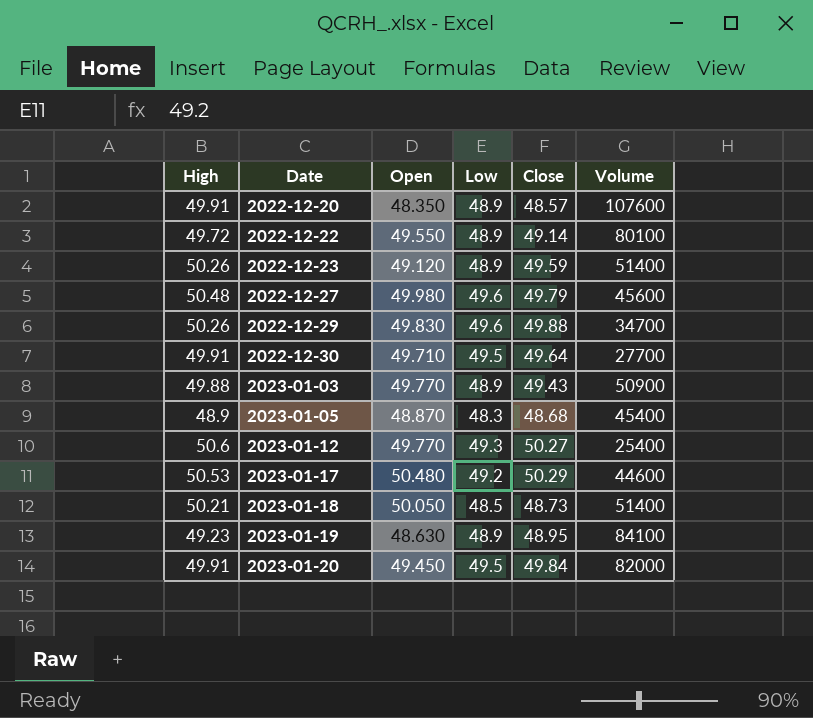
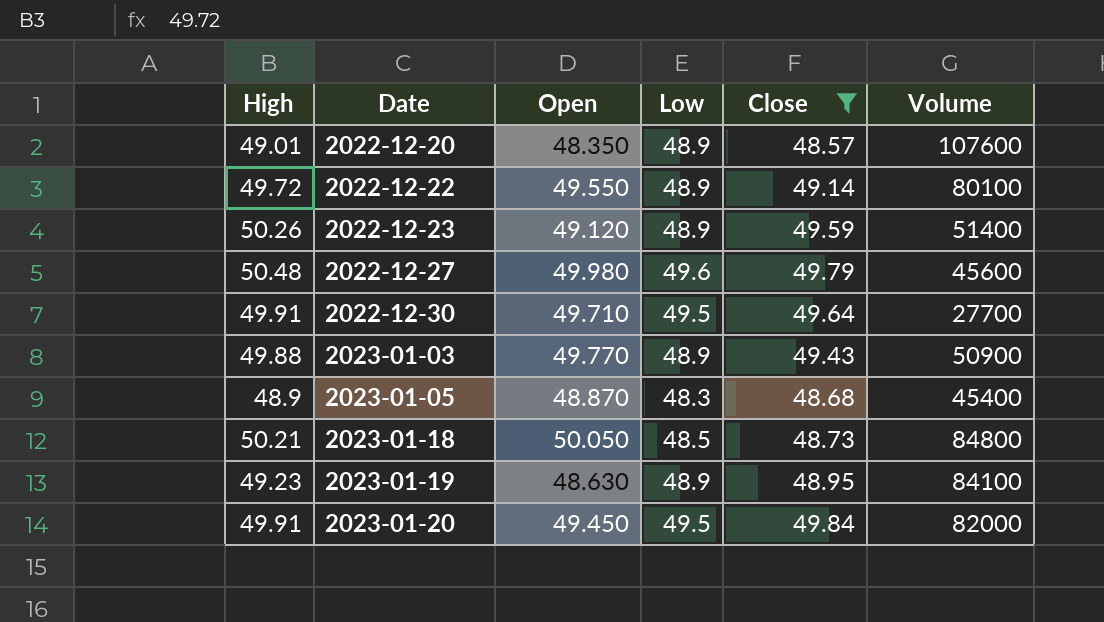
filter: none -> Close <= 49.84
2022-12-20 | High: 49.91 -> 49.01
2023-01-18 | Volume: 51400 -> 84800

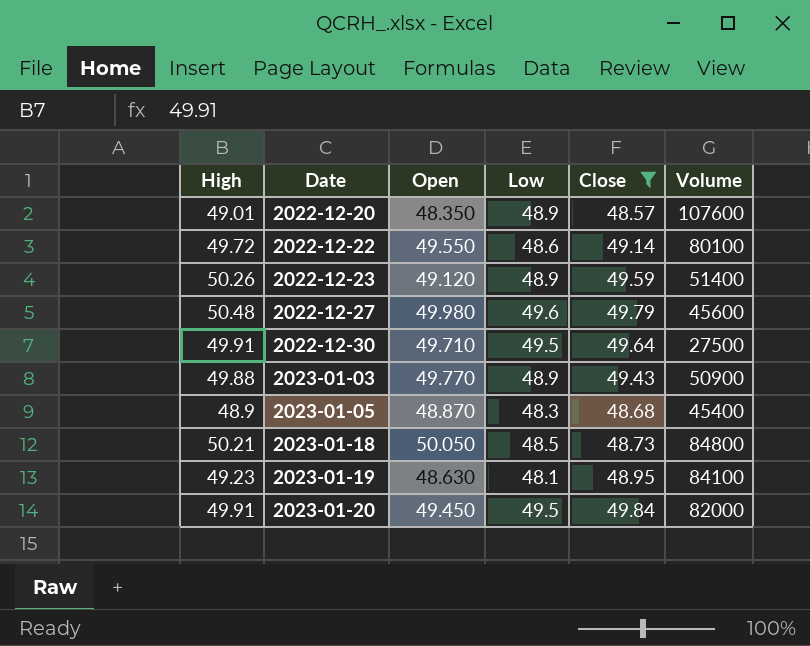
2022-12-22 | Low: 48.9 -> 48.6
2022-12-30 | Volume: 27700 -> 27500
2023-01-19 | Low: 48.9 -> 48.1

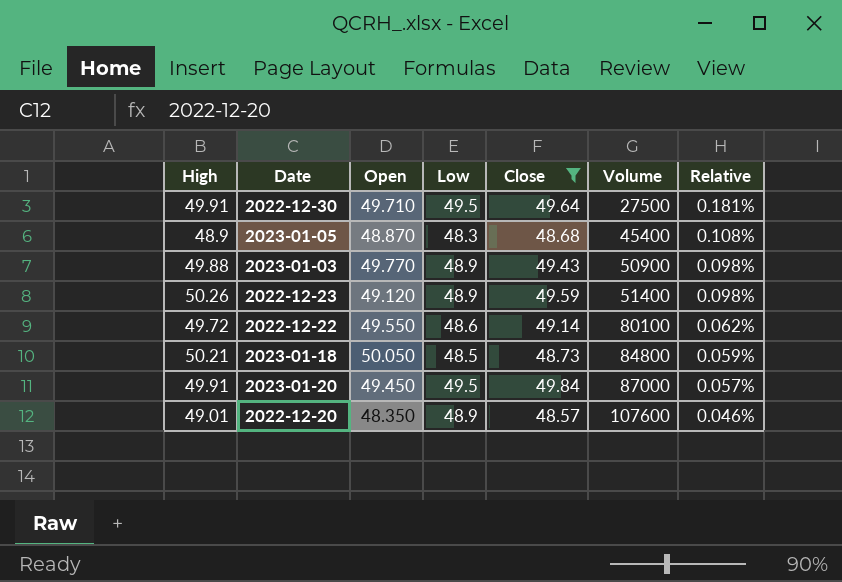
row order: Date ascending -> Volume ascending
column Relative | formula: none -> [High] / [Volume]
row 2022-12-27: 50.48 | 49.980 | 49.6 | 49.79 | 45600 -> none
row 2023-01-19: 49.23 | 48.630 | 48.1 | 48.95 | 84100 -> none
2023-01-20 | Volume: 82000 -> 87000

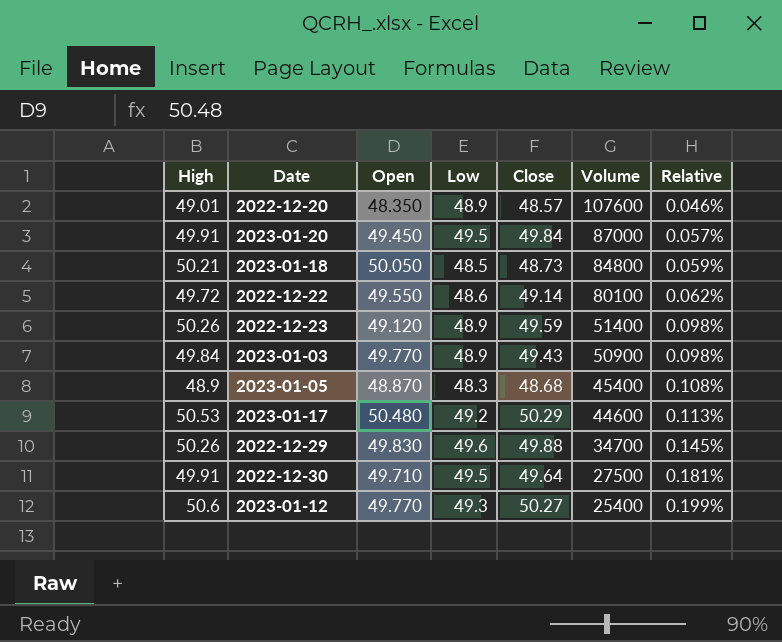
filter: Close <= 49.84 -> none
row order: Volume ascending -> Volume descending
2023-01-03 | High: 49.88 -> 49.84

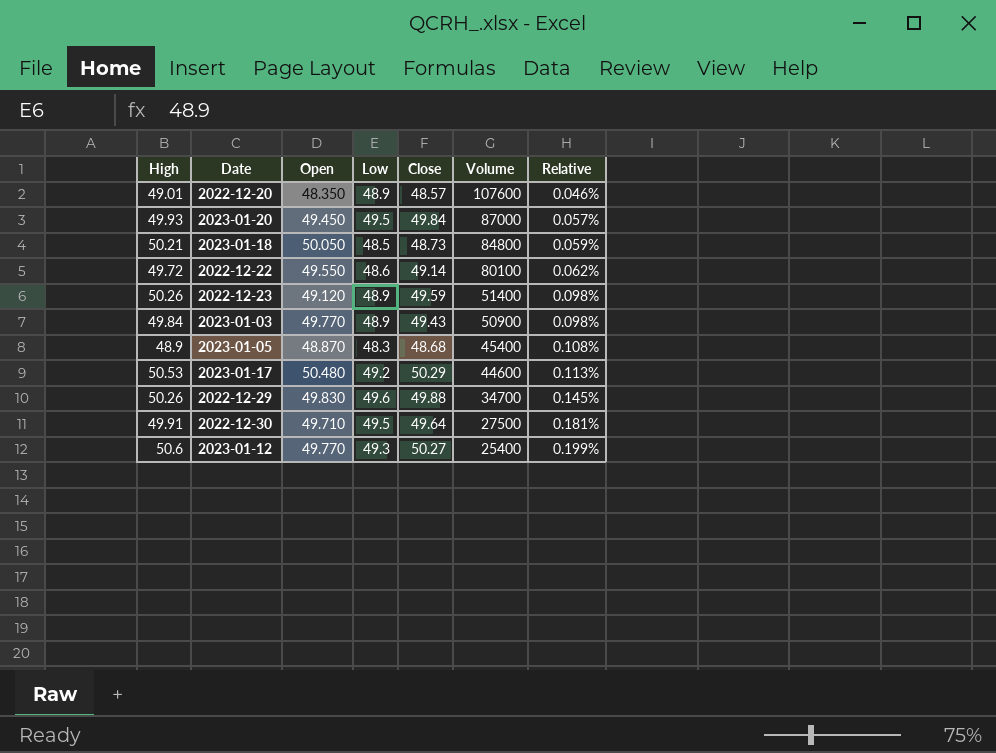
2023-01-20 | High: 49.91 -> 49.93

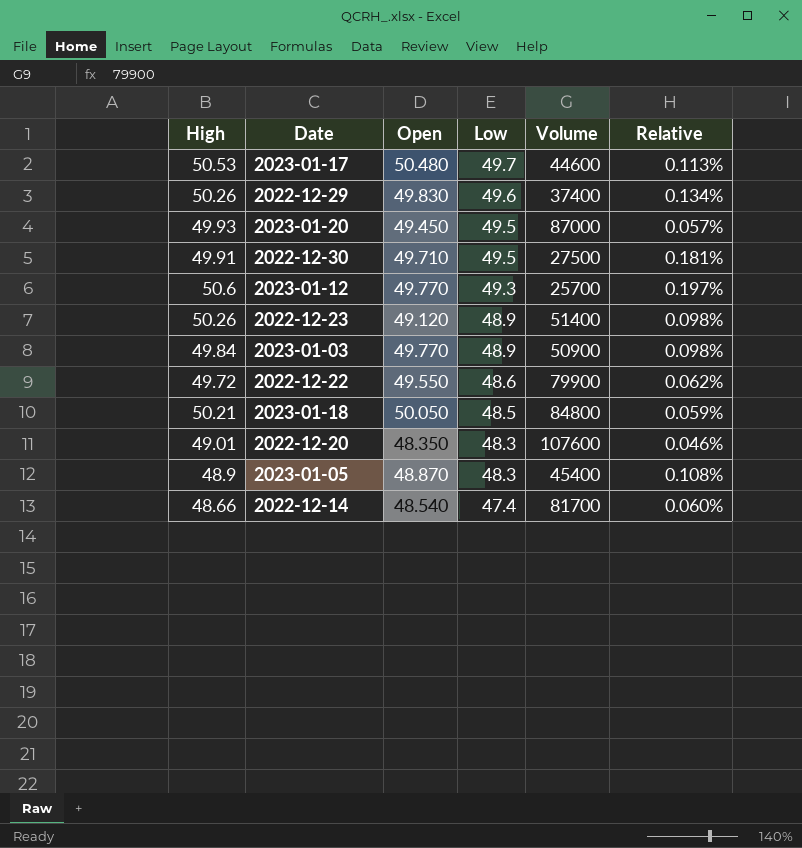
row order: Volume descending -> Low descending
column Close | position: 5 -> none
2023-01-17 | Low: 49.2 -> 49.7
2022-12-29 | Volume: 34700 -> 37400
2022-12-29 | Relative: 0.145% -> 0.134%
2023-01-12 | Volume: 25400 -> 25700
2023-01-12 | Relative: 0.199% -> 0.197%
2022-12-22 | Volume: 80100 -> 79900
2022-12-20 | Low: 48.9 -> 48.3
row 2022-12-14: none -> 48.66 | 48.540 | 47.4 | 81700 | 0.060%

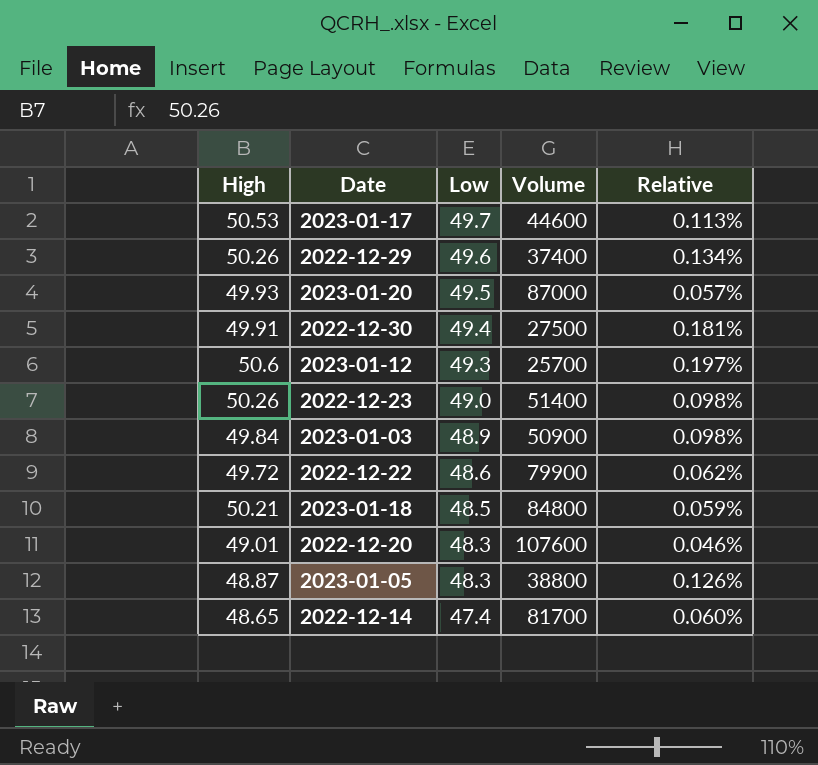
column Open | position: 3 -> none
2022-12-30 | Low: 49.5 -> 49.4
2022-12-23 | Low: 48.9 -> 49.0
2023-01-05 | High: 48.9 -> 48.87
2023-01-05 | Volume: 45400 -> 38800
2023-01-05 | Relative: 0.108% -> 0.126%
2022-12-14 | High: 48.66 -> 48.65

